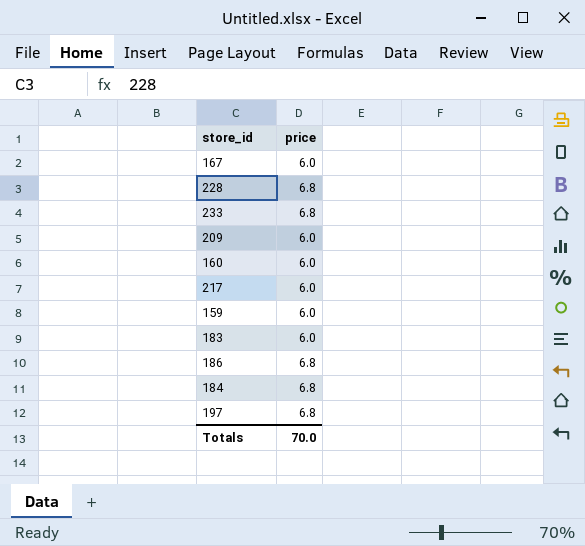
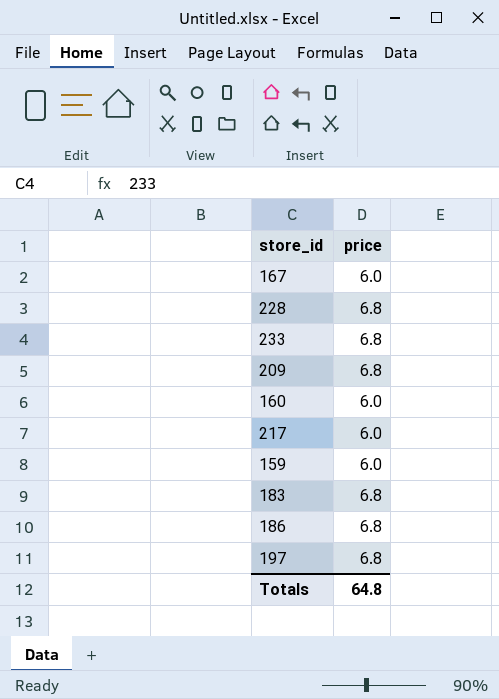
row 184: 6.8 -> none
209 | price: 6.0 -> 6.8
183 | price: 6.0 -> 6.8
Totals | price: 70.0 -> 64.8

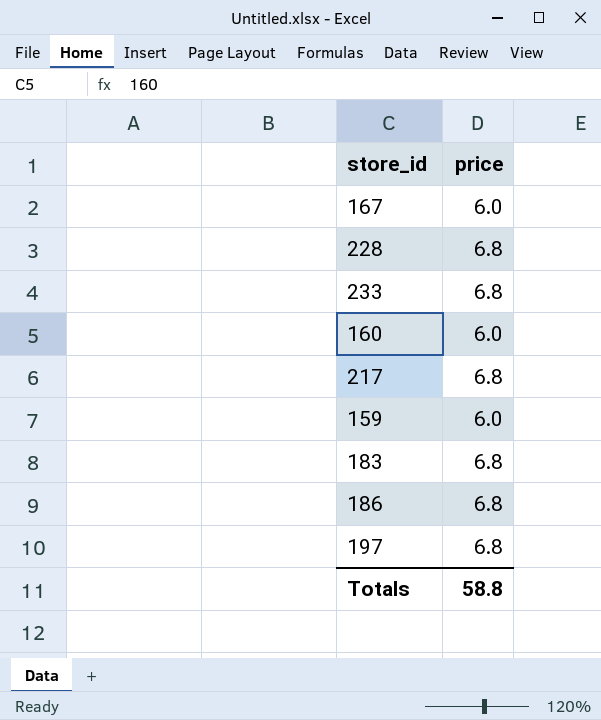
row 209: 6.8 -> none
217 | price: 6.0 -> 6.8
Totals | price: 64.8 -> 58.8

